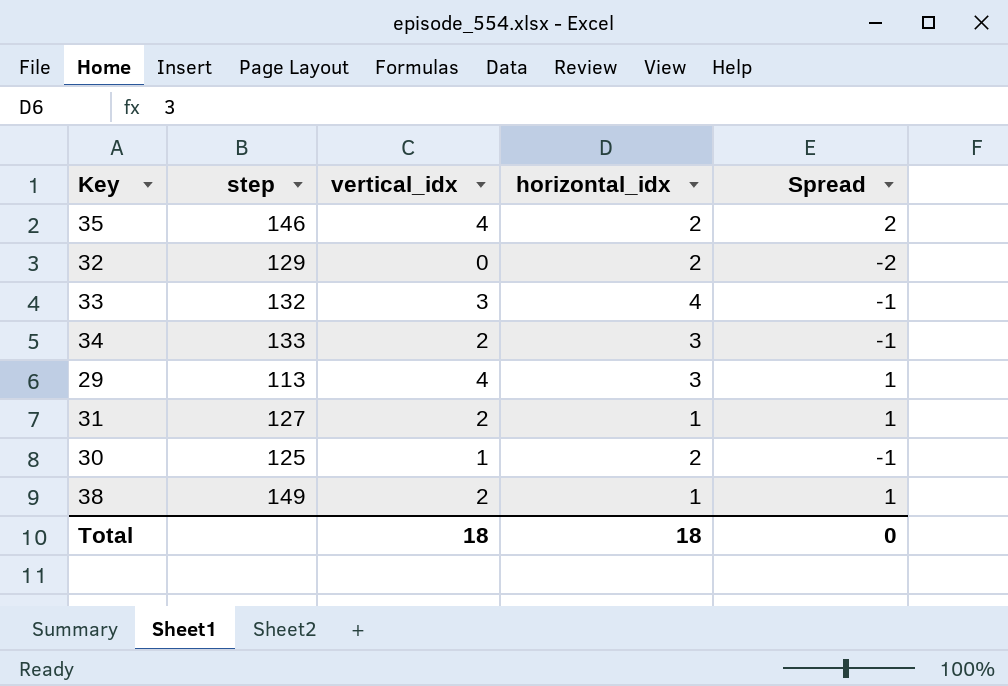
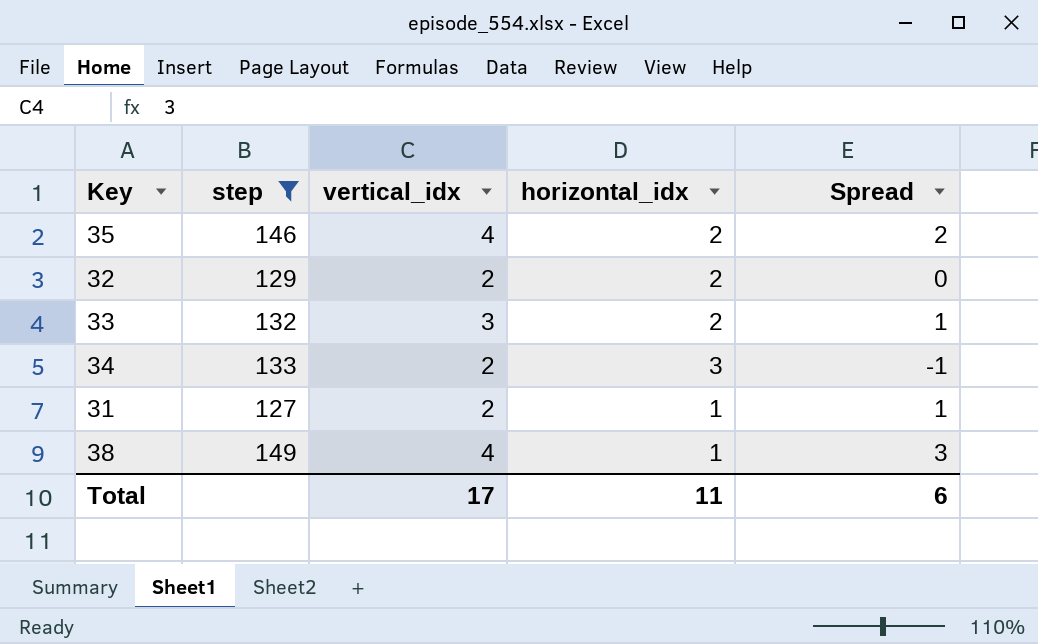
filter: none -> step >= 127
32 | vertical_idx: 0 -> 2
32 | Spread: -2 -> 0
33 | horizontal_idx: 4 -> 2
33 | Spread: -1 -> 1
38 | vertical_idx: 2 -> 4
38 | Spread: 1 -> 3
Total | vertical_idx: 18 -> 17
Total | horizontal_idx: 18 -> 11
Total | Spread: 0 -> 6

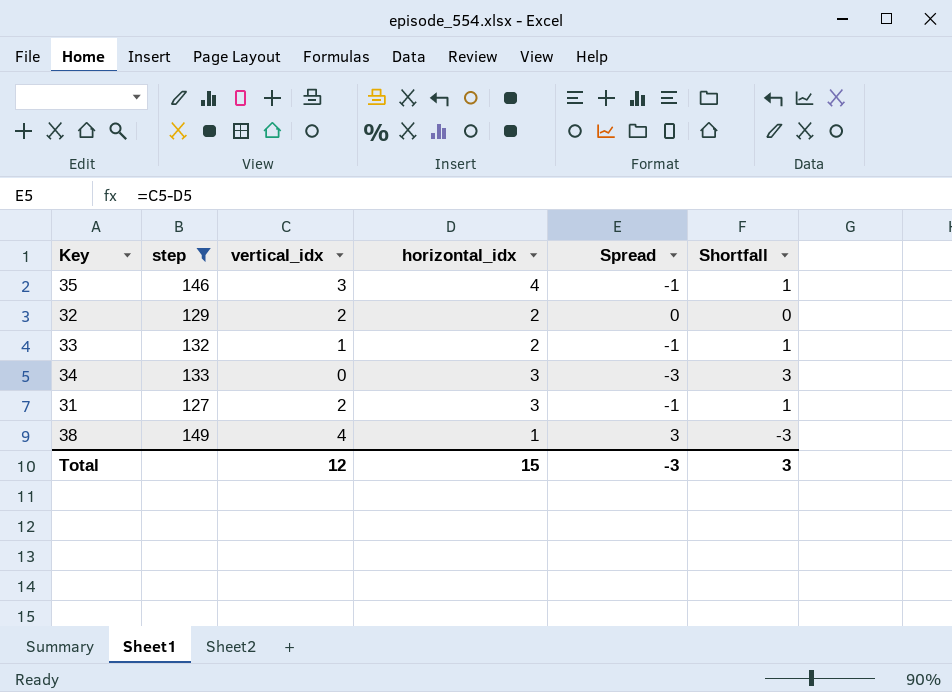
column Shortfall | formula: none -> [horizontal_idx] - [vertical_idx]
35 | vertical_idx: 4 -> 3
35 | horizontal_idx: 2 -> 4
35 | Spread: 2 -> -1
33 | vertical_idx: 3 -> 1
33 | Spread: 1 -> -1
34 | vertical_idx: 2 -> 0
34 | Spread: -1 -> -3
31 | horizontal_idx: 1 -> 3
31 | Spread: 1 -> -1
Total | vertical_idx: 17 -> 12
Total | horizontal_idx: 11 -> 15
Total | Spread: 6 -> -3

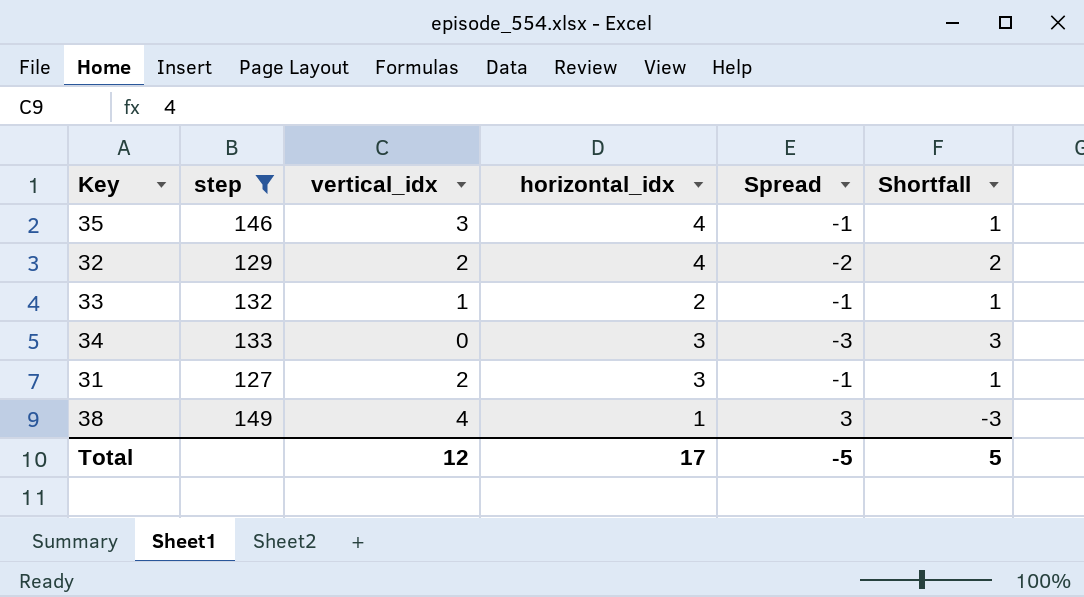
32 | horizontal_idx: 2 -> 4
32 | Spread: 0 -> -2
32 | Shortfall: 0 -> 2
Total | horizontal_idx: 15 -> 17
Total | Spread: -3 -> -5
Total | Shortfall: 3 -> 5

